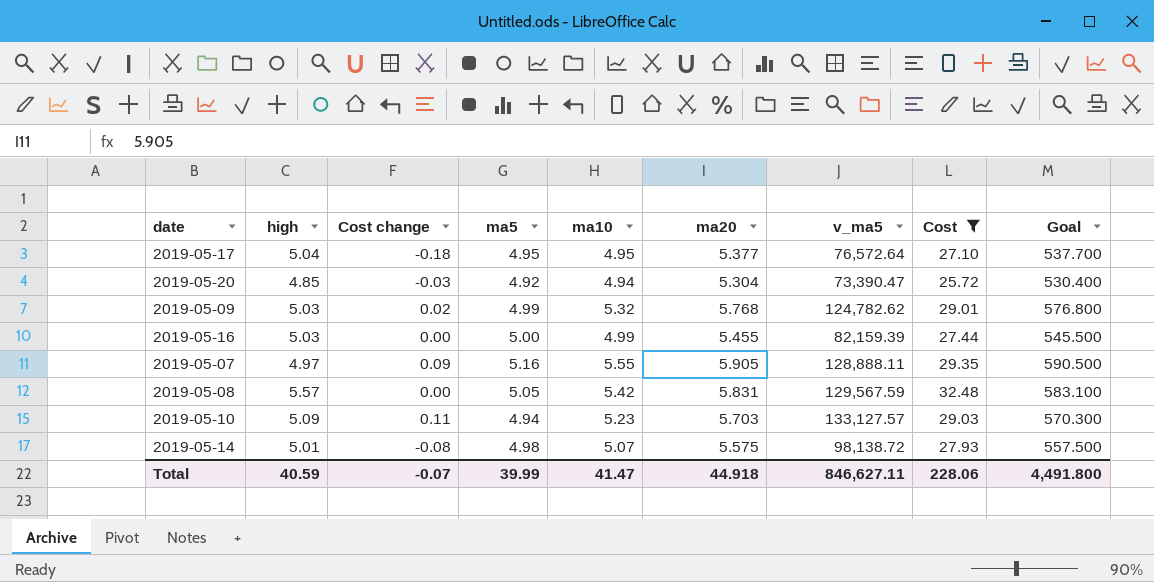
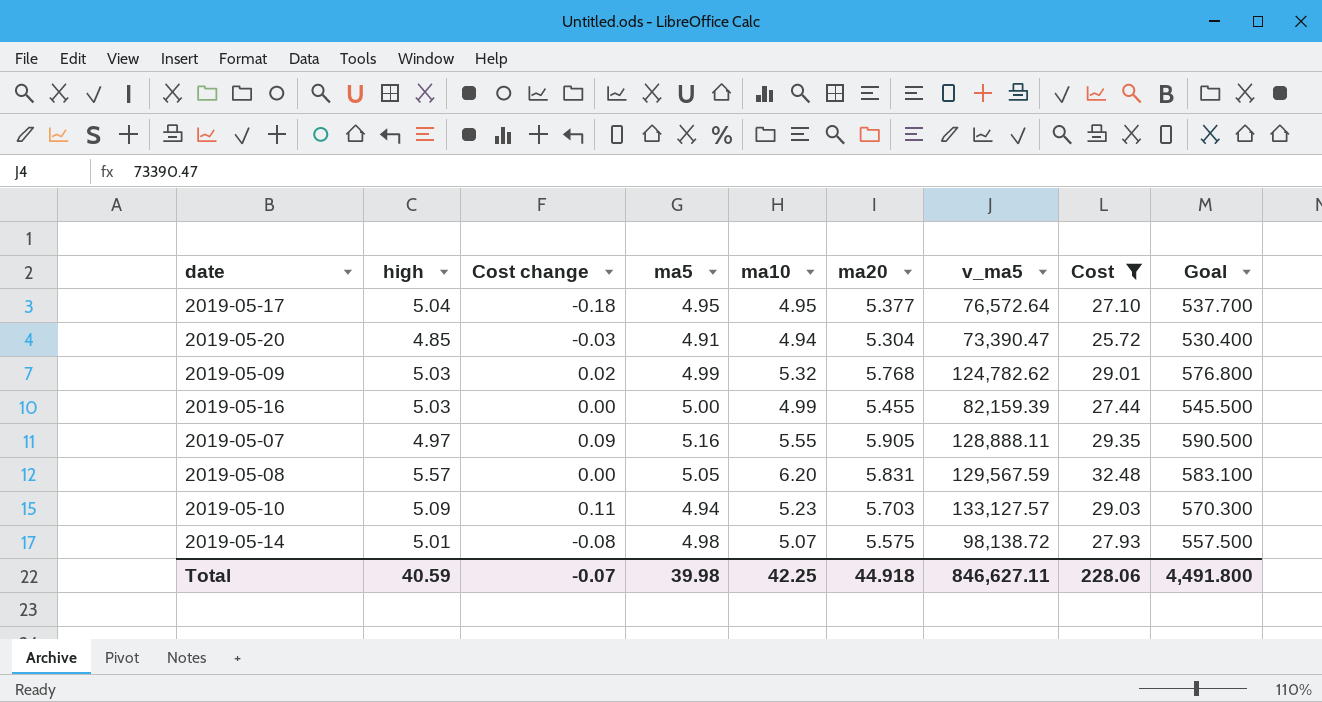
2019-05-20 | ma5: 4.92 -> 4.91
2019-05-08 | ma10: 5.42 -> 6.20
Total | ma5: 39.99 -> 39.98
Total | ma10: 41.47 -> 42.25

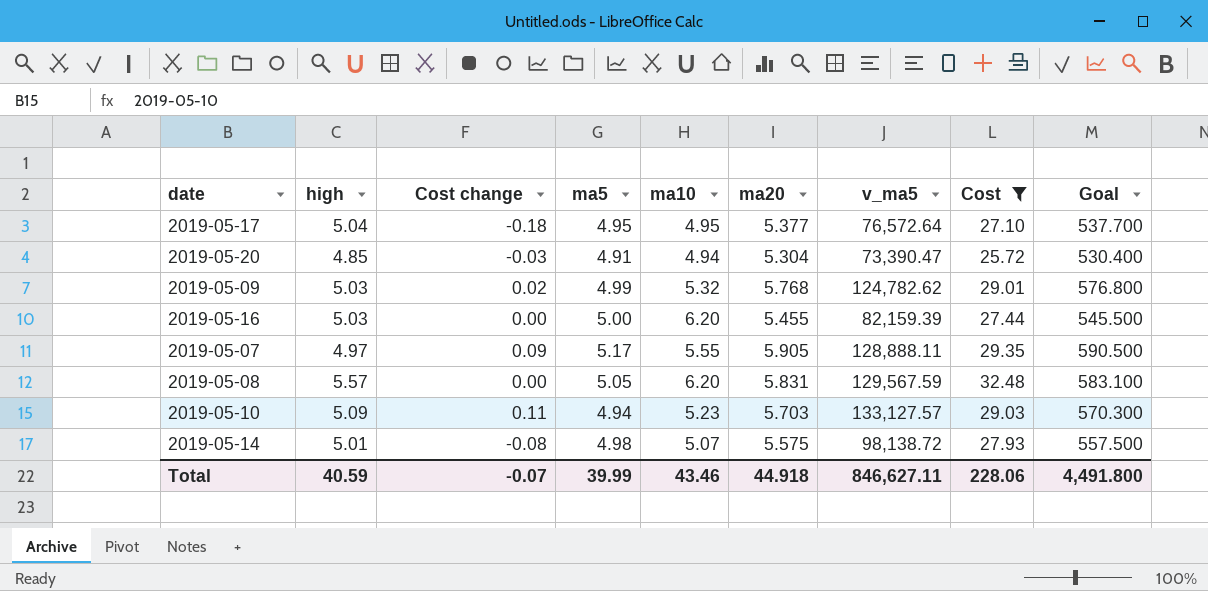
2019-05-16 | ma10: 4.99 -> 6.20
2019-05-07 | ma5: 5.16 -> 5.17
Total | ma5: 39.98 -> 39.99
Total | ma10: 42.25 -> 43.46

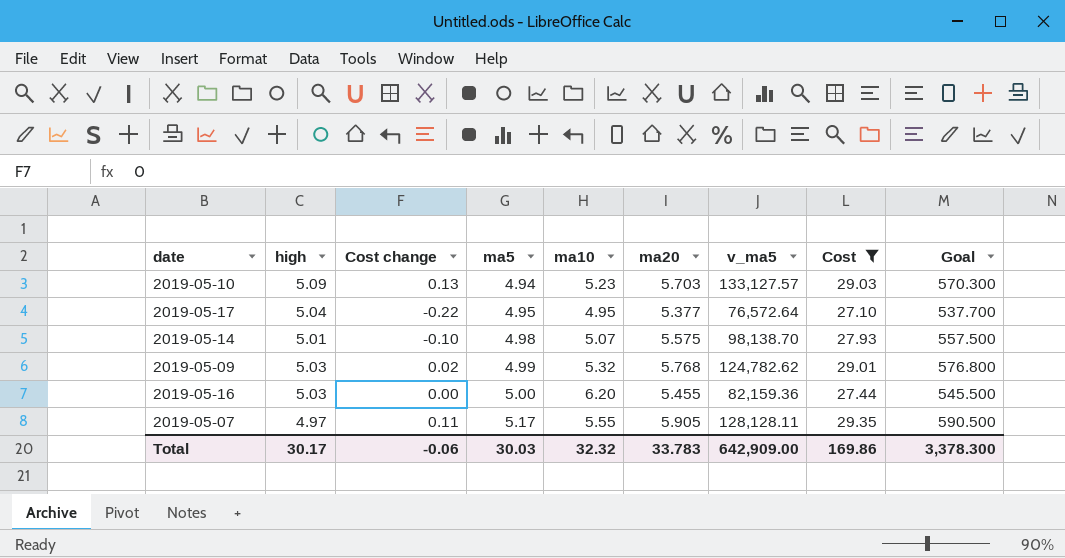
row order: none -> ma5 ascending
row 2019-05-20: 4.85 | -0.03 | 4.91 | 4.94 | 5.304 | 73,390.47 | 25.72 | 530.400 -> none
row 2019-05-08: 5.57 | 0.00 | 5.05 | 6.20 | 5.831 | 129,567.59 | 32.48 | 583.100 -> none
2019-05-10 | Cost change: 0.11 -> 0.13
2019-05-17 | Cost change: -0.18 -> -0.22
2019-05-14 | Cost change: -0.08 -> -0.10
2019-05-14 | v_ma5: 98,138.72 -> 98,138.70
2019-05-16 | v_ma5: 82,159.39 -> 82,159.36
2019-05-07 | Cost change: 0.09 -> 0.11
2019-05-07 | v_ma5: 128,888.11 -> 128,128.11
Total | high: 40.59 -> 30.17
Total | Cost change: -0.07 -> -0.06
Total | ma5: 39.99 -> 30.03
Total | ma10: 43.46 -> 32.32
Total | ma20: 44.918 -> 33.783
Total | v_ma5: 846,627.11 -> 642,909.00
Total | Cost: 228.06 -> 169.86
Total | Goal: 4,491.800 -> 3,378.300

